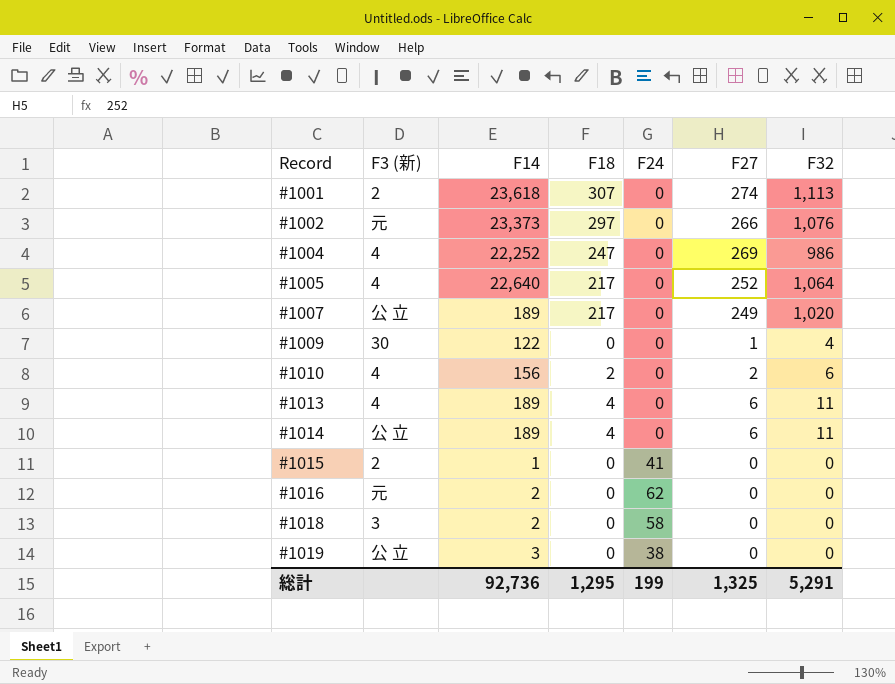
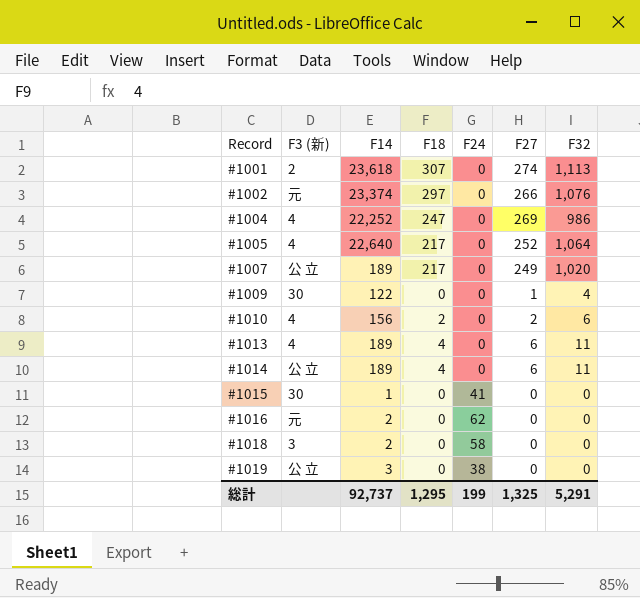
#1002 | F14: 23,373 -> 23,374
#1015 | F3 (新): 2 -> 30
総計 | F14: 92,736 -> 92,737

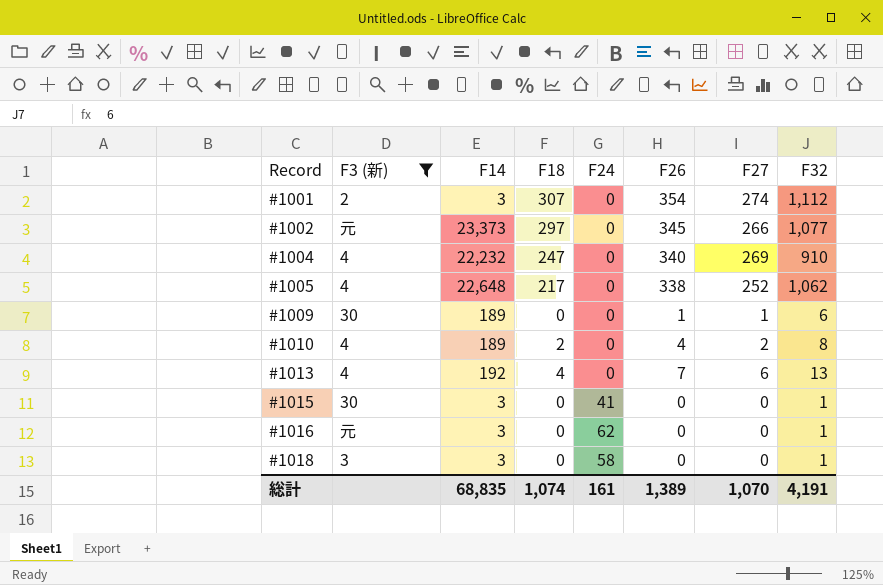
filter: none -> F3 (新) != 公 立
column F26 | position: none -> 6
#1001 | F14: 23,618 -> 3
#1001 | F32: 1,113 -> 1,112
#1002 | F14: 23,374 -> 23,373
#1002 | F32: 1,076 -> 1,077
#1004 | F14: 22,252 -> 22,232
#1004 | F32: 986 -> 910
#1005 | F14: 22,640 -> 22,648
#1005 | F32: 1,064 -> 1,062
#1009 | F14: 122 -> 189
#1009 | F32: 4 -> 6
#1010 | F14: 156 -> 189
#1010 | F32: 6 -> 8
#1013 | F14: 189 -> 192
#1013 | F32: 11 -> 13
#1015 | F14: 1 -> 3
#1015 | F32: 0 -> 1
#1016 | F14: 2 -> 3
#1016 | F32: 0 -> 1
#1018 | F14: 2 -> 3
#1018 | F32: 0 -> 1
総計 | F14: 92,737 -> 68,835
総計 | F18: 1,295 -> 1,074
総計 | F24: 199 -> 161
総計 | F27: 1,325 -> 1,070
総計 | F32: 5,291 -> 4,191

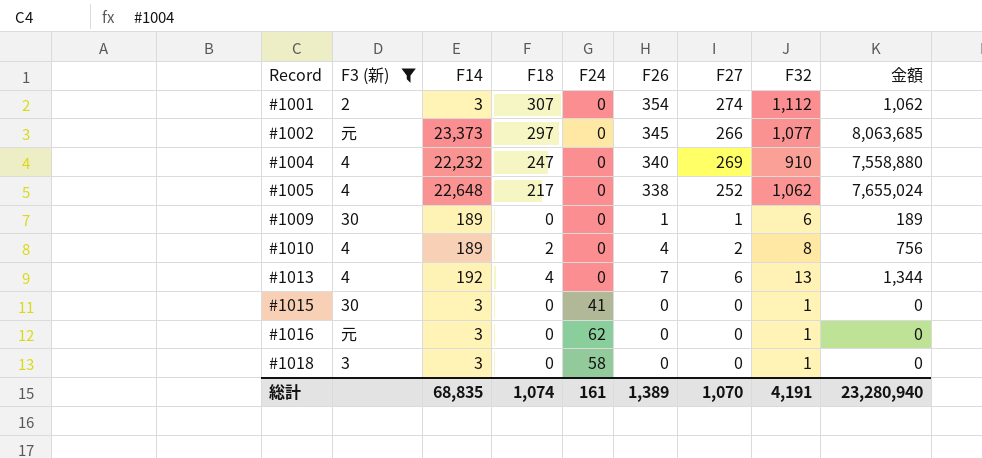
column 金額 | formula: none -> [F14] * [F26]

